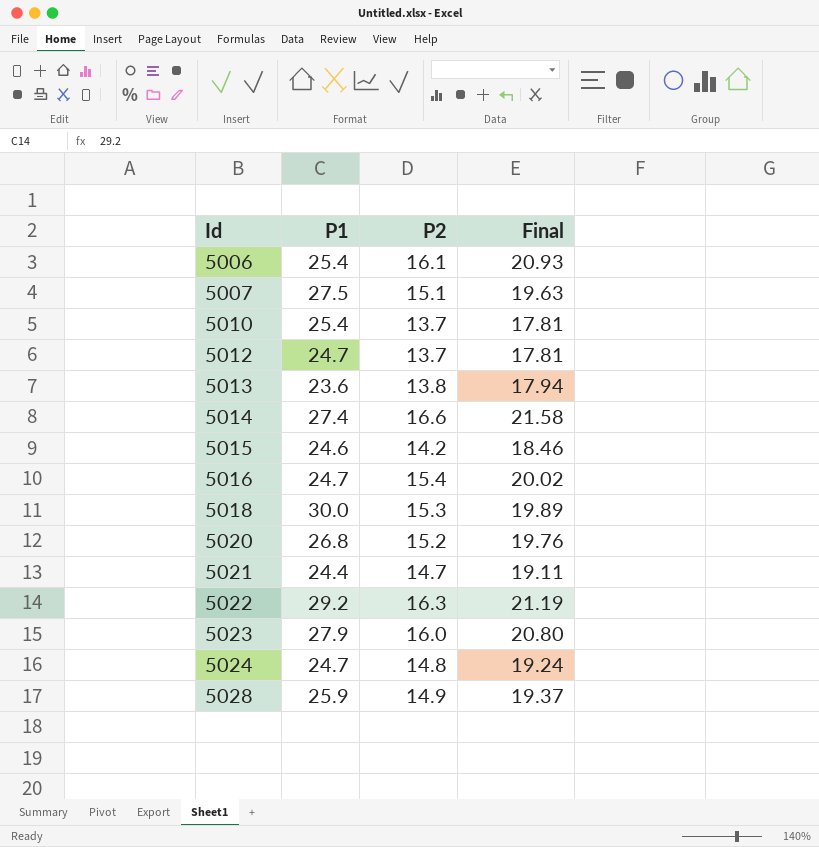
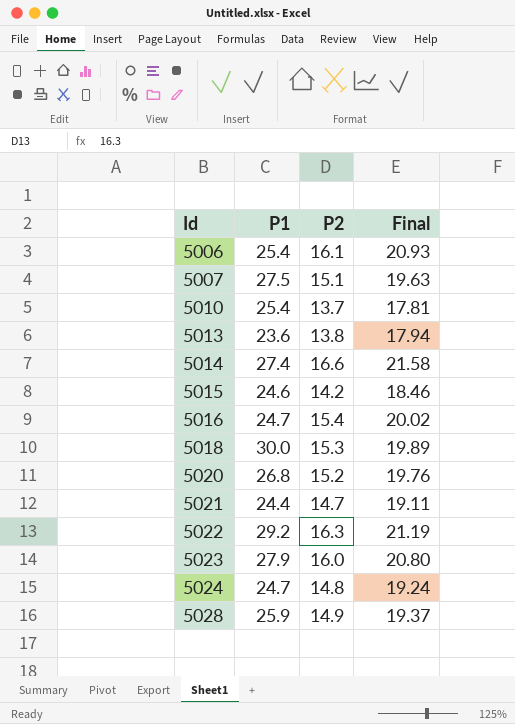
row 5012: 24.7 | 13.7 | 17.81 -> none

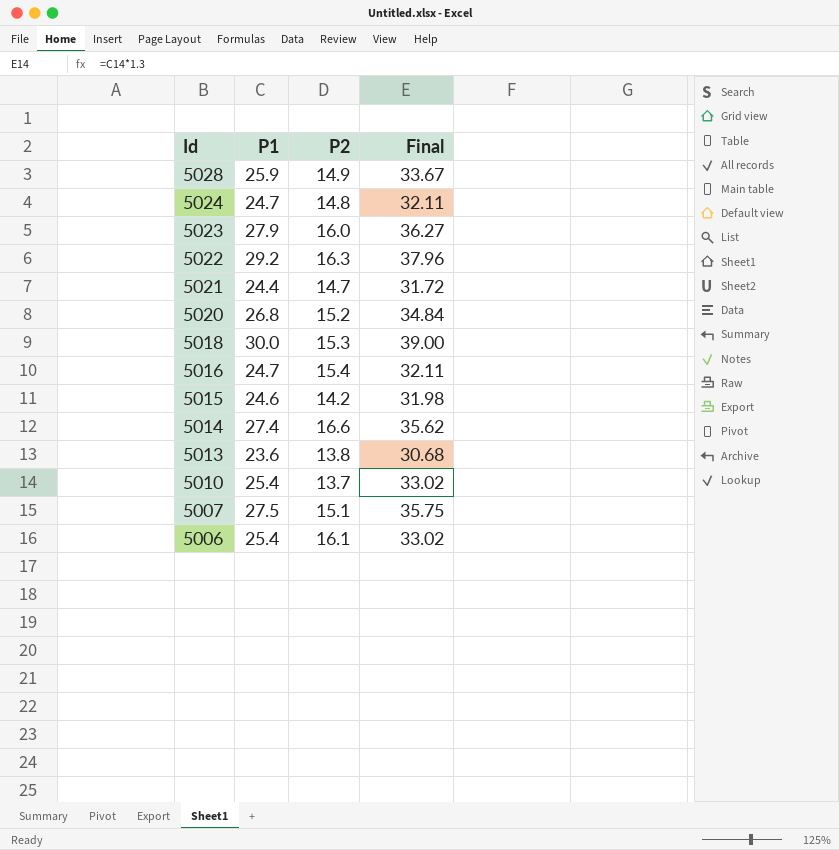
row order: Id ascending -> Id descending
column Final | formula: [P2] * 1.3 -> [P1] * 1.3

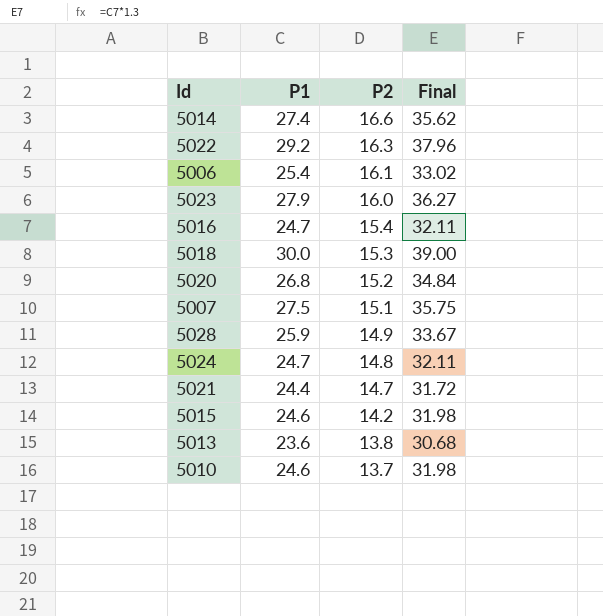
row order: Id descending -> P2 descending
5010 | P1: 25.4 -> 24.6
5010 | Final: 33.02 -> 31.98

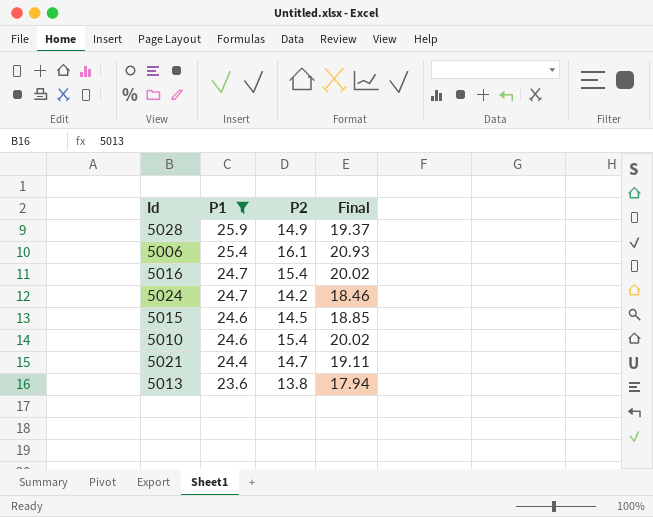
filter: none -> P1 <= 25.9
row order: P2 descending -> P1 descending
column Final | formula: [P1] * 1.3 -> [P2] * 1.3
5024 | P2: 14.8 -> 14.2
5015 | P2: 14.2 -> 14.5
5010 | P2: 13.7 -> 15.4

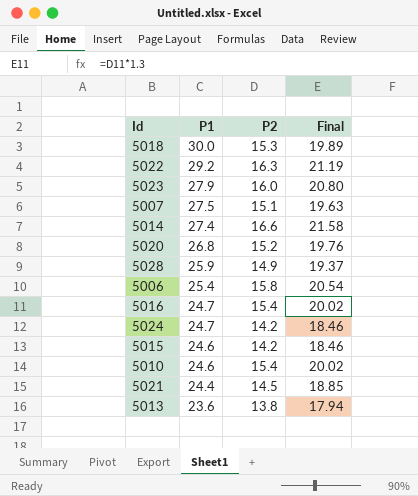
filter: P1 <= 25.9 -> none
5006 | P2: 16.1 -> 15.8
5006 | Final: 20.93 -> 20.54
5015 | P2: 14.5 -> 14.2
5015 | Final: 18.85 -> 18.46
5021 | P2: 14.7 -> 14.5
5021 | Final: 19.11 -> 18.85

